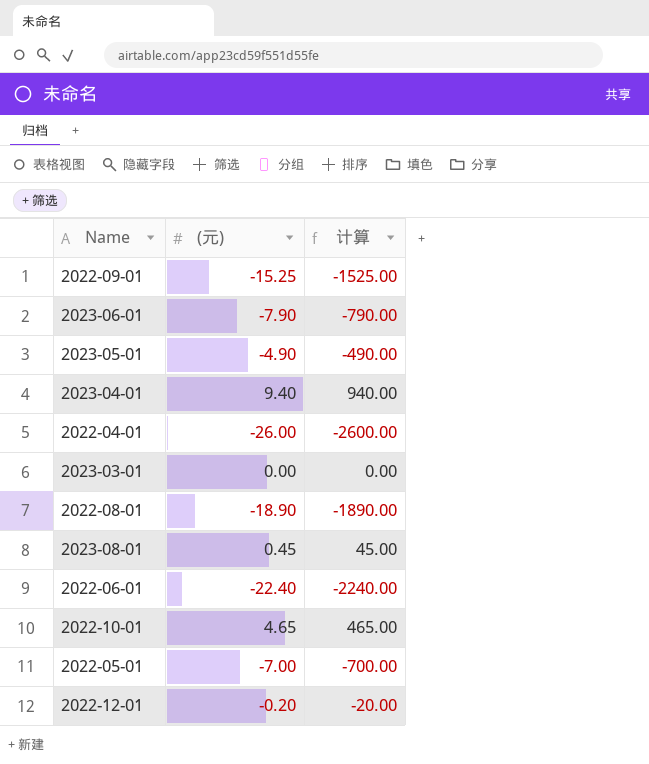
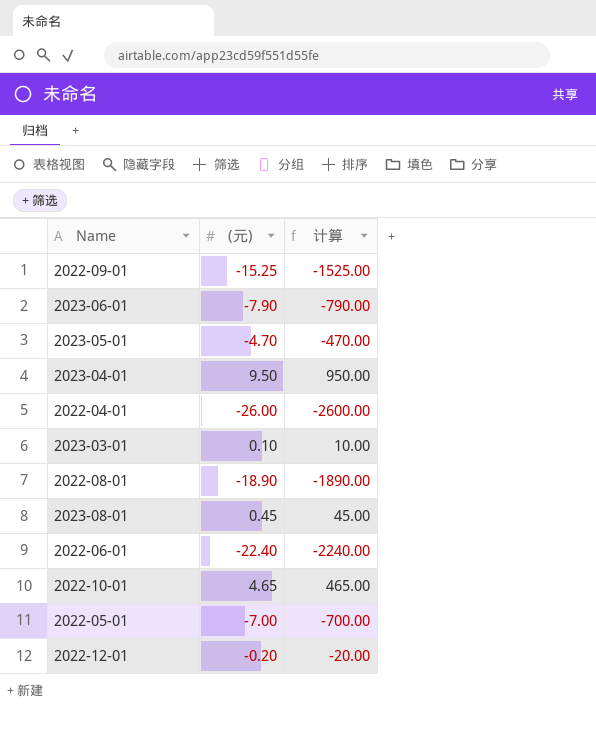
2023-05-01 | (元): -4.90 -> -4.70
2023-05-01 | 计算: -490.00 -> -470.00
2023-04-01 | (元): 9.40 -> 9.50
2023-04-01 | 计算: 940.00 -> 950.00
2023-03-01 | (元): 0.00 -> 0.10
2023-03-01 | 计算: 0.00 -> 10.00

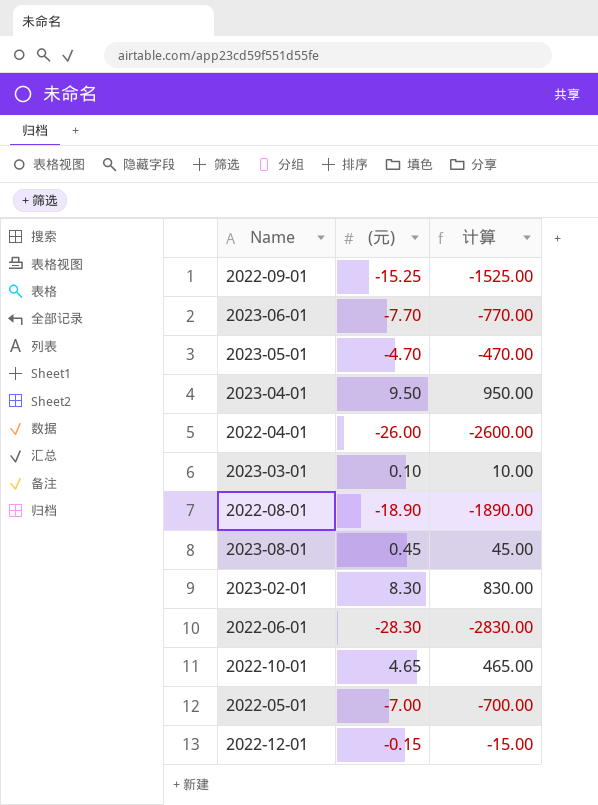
2023-06-01 | (元): -7.90 -> -7.70
2023-06-01 | 计算: -790.00 -> -770.00
row 2023-02-01: none -> 8.30 | 830.00
2022-06-01 | (元): -22.40 -> -28.30
2022-06-01 | 计算: -2240.00 -> -2830.00
2022-12-01 | (元): -0.20 -> -0.15
2022-12-01 | 计算: -20.00 -> -15.00

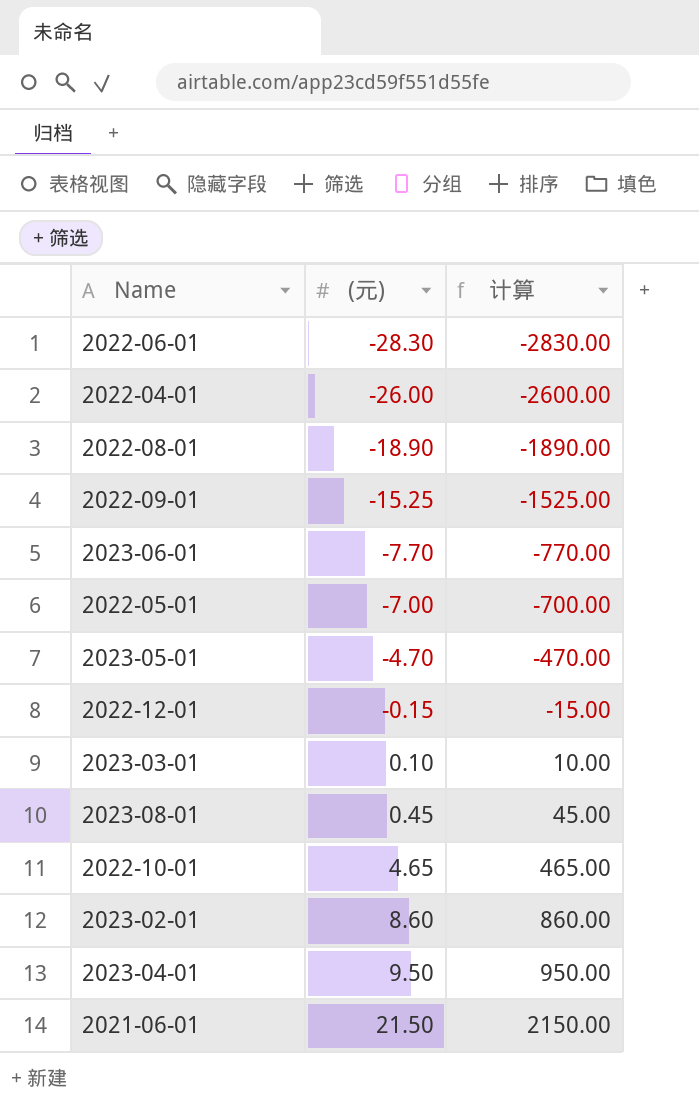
row order: none -> (元) ascending
2023-02-01 | (元): 8.30 -> 8.60
2023-02-01 | 计算: 830.00 -> 860.00
row 2021-06-01: none -> 21.50 | 2150.00

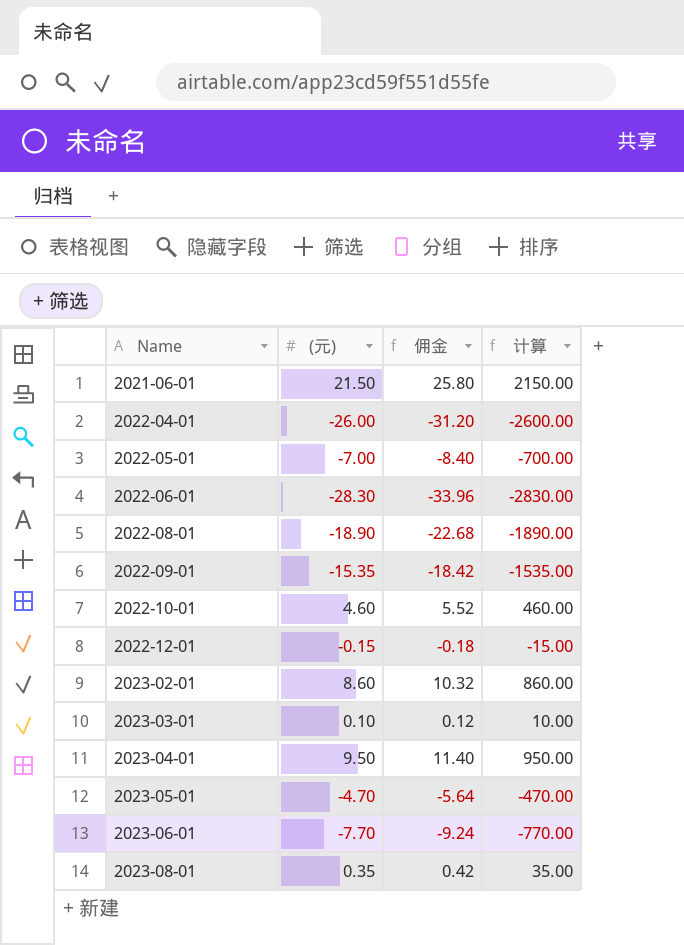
row order: (元) ascending -> Name ascending
column 佣金 | formula: none -> [(元)] * 1.2
2022-09-01 | (元): -15.25 -> -15.35
2022-09-01 | 计算: -1525.00 -> -1535.00
2022-10-01 | (元): 4.65 -> 4.60
2022-10-01 | 计算: 465.00 -> 460.00
2023-08-01 | (元): 0.45 -> 0.35
2023-08-01 | 计算: 45.00 -> 35.00

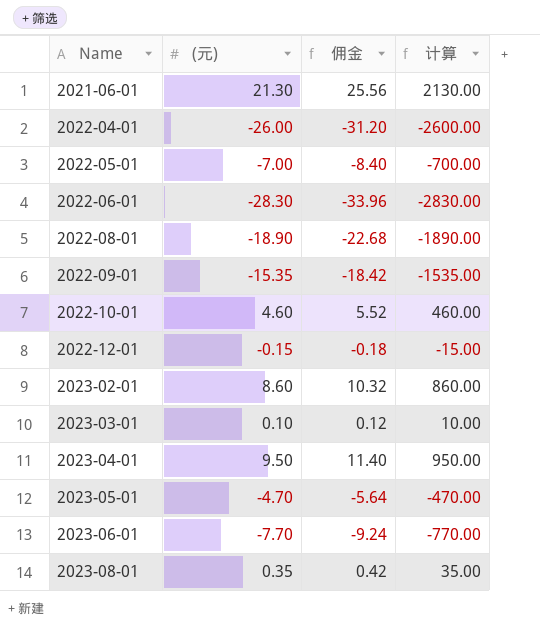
2021-06-01 | (元): 21.50 -> 21.30
2021-06-01 | 佣金: 25.80 -> 25.56
2021-06-01 | 计算: 2150.00 -> 2130.00

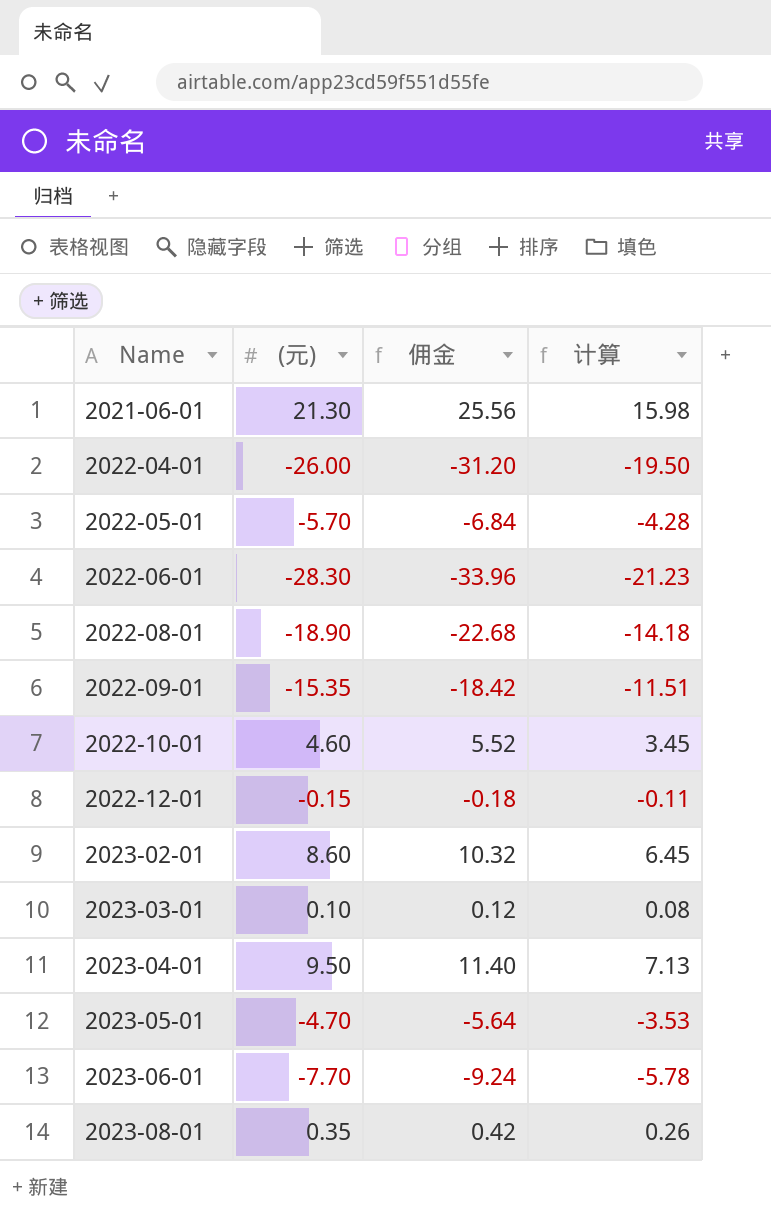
column 计算 | formula: [(元)] * 100 -> [(元)] * 0.75
2022-05-01 | (元): -7.00 -> -5.70
2022-05-01 | 佣金: -8.40 -> -6.84

